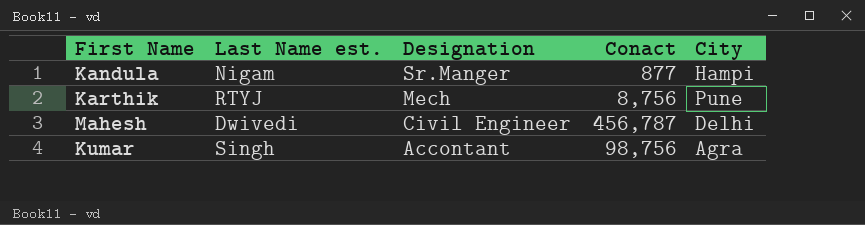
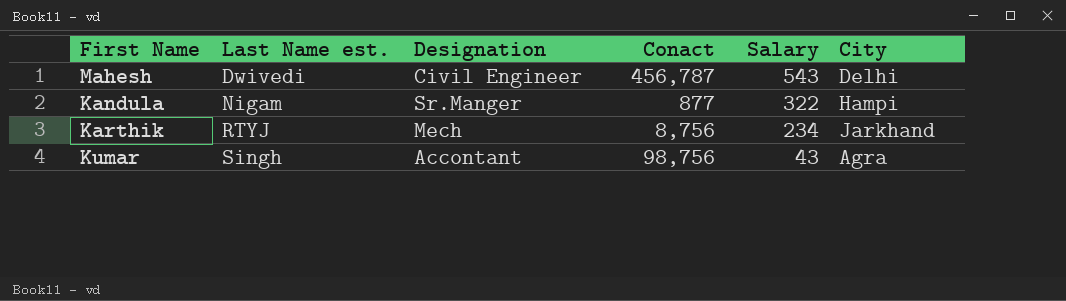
row order: Designation descending -> Last Name est. ascending
column Salary | position: none -> 5
Karthik | City: Pune -> Jarkhand

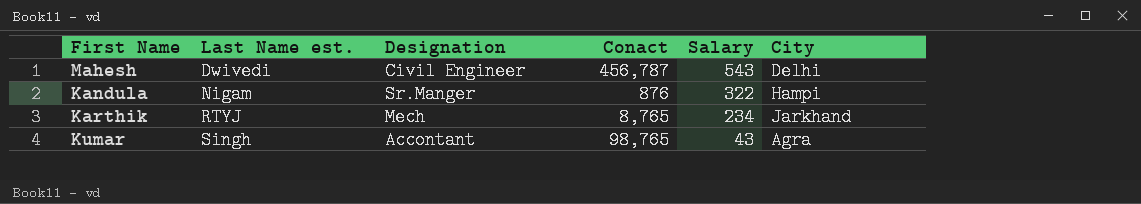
Kandula | Conact: 877 -> 876
Karthik | Conact: 8,756 -> 8,765
Kumar | Conact: 98,756 -> 98,765

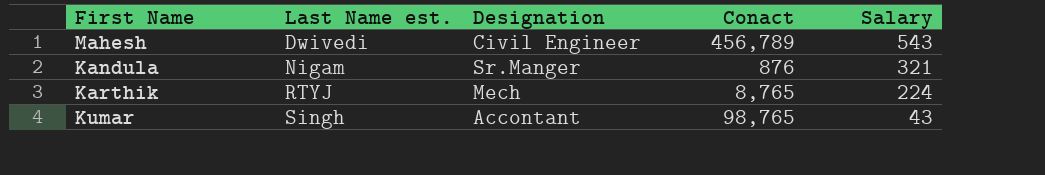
column City | position: 6 -> none
Mahesh | Conact: 456,787 -> 456,789
Kandula | Salary: 322 -> 321
Karthik | Salary: 234 -> 224

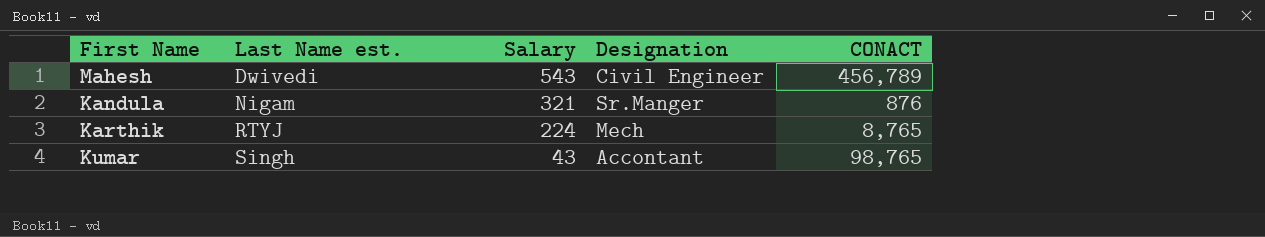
column Salary | position: 5 -> 3
column name: Conact -> CONACT

